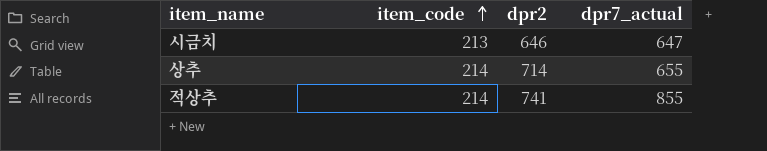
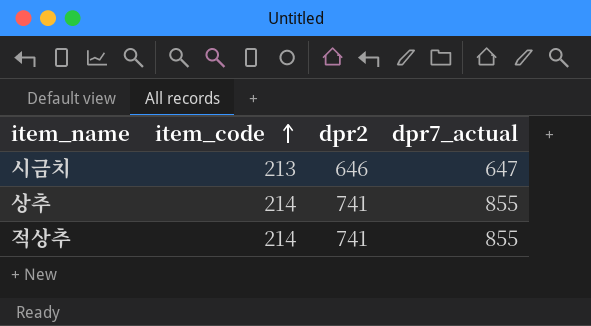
상추 | dpr2: 714 -> 741
상추 | dpr7_actual: 655 -> 855

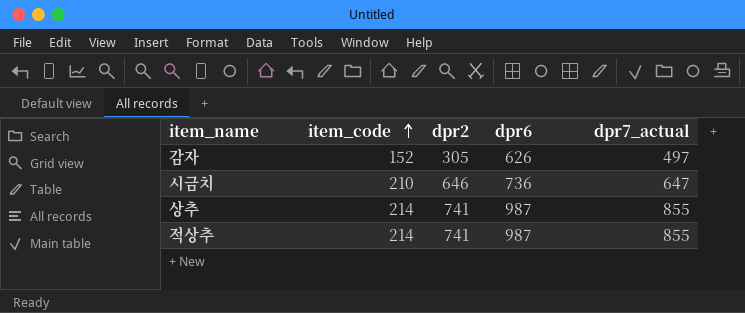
column dpr6 | position: none -> 4
row 감자: none -> 152 | 305 | 626 | 497
시금치 | item_code: 213 -> 210

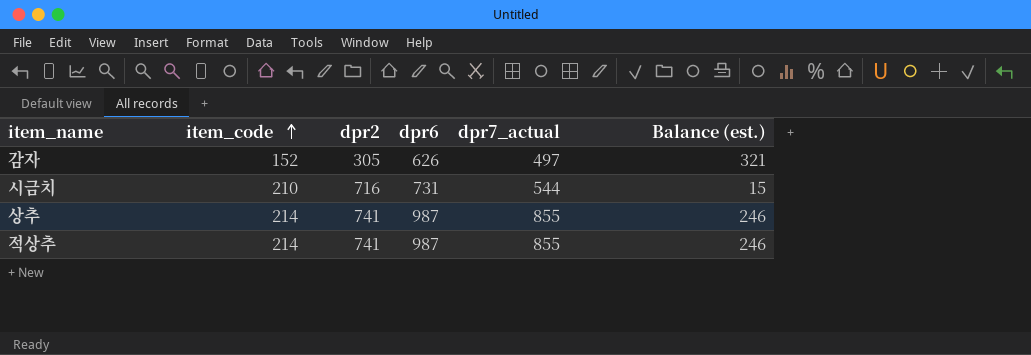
column Balance (est.) | formula: none -> [dpr6] - [dpr2]
시금치 | dpr2: 646 -> 716
시금치 | dpr6: 736 -> 731
시금치 | dpr7_actual: 647 -> 544

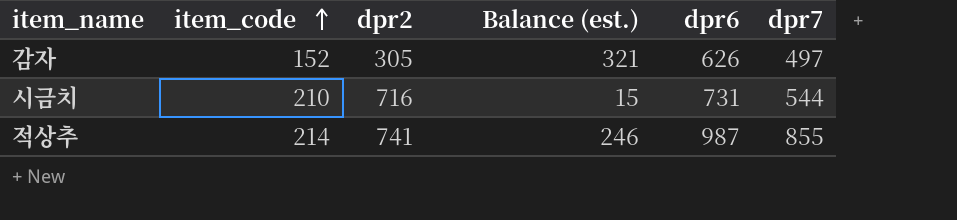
column Balance (est.) | position: 6 -> 4
column name: dpr7_actual -> dpr7
row 상추: 214 | 741 | 987 | 855 | 246 -> none

